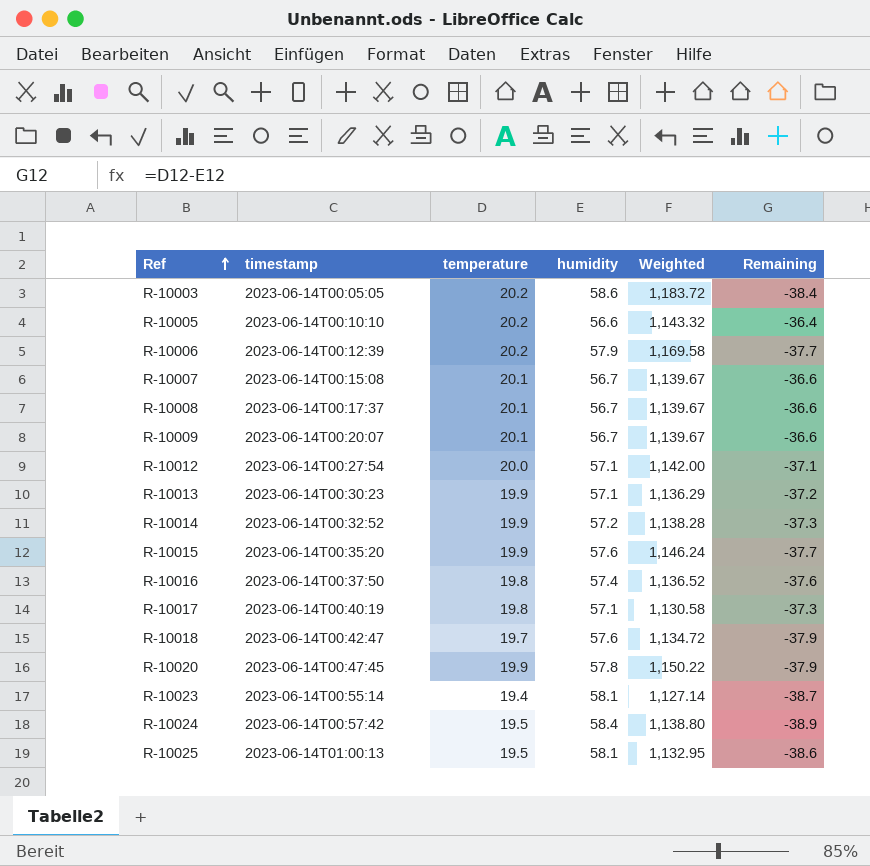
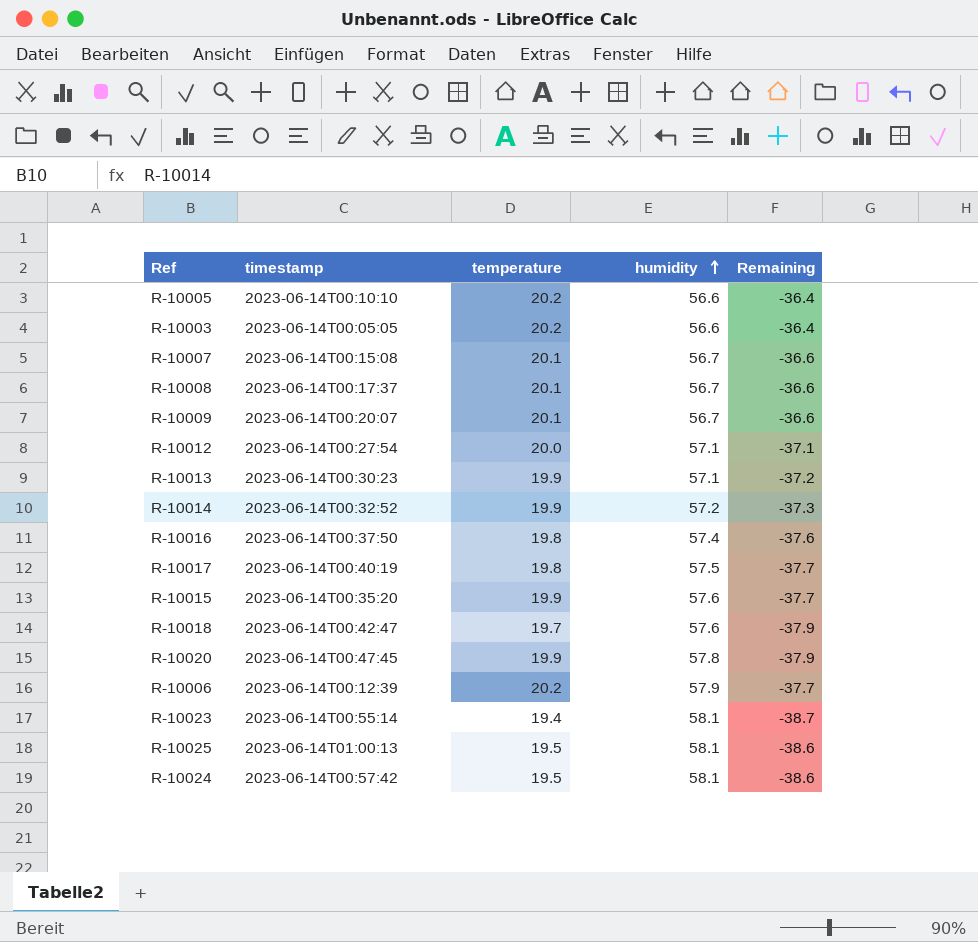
row order: Ref ascending -> humidity ascending
column Weighted | formula: [temperature] * [humidity] -> none
R-10003 | humidity: 58.6 -> 56.6
R-10003 | Remaining: -38.4 -> -36.4
R-10017 | humidity: 57.1 -> 57.5
R-10017 | Remaining: -37.3 -> -37.7
R-10024 | humidity: 58.4 -> 58.1
R-10024 | Remaining: -38.9 -> -38.6

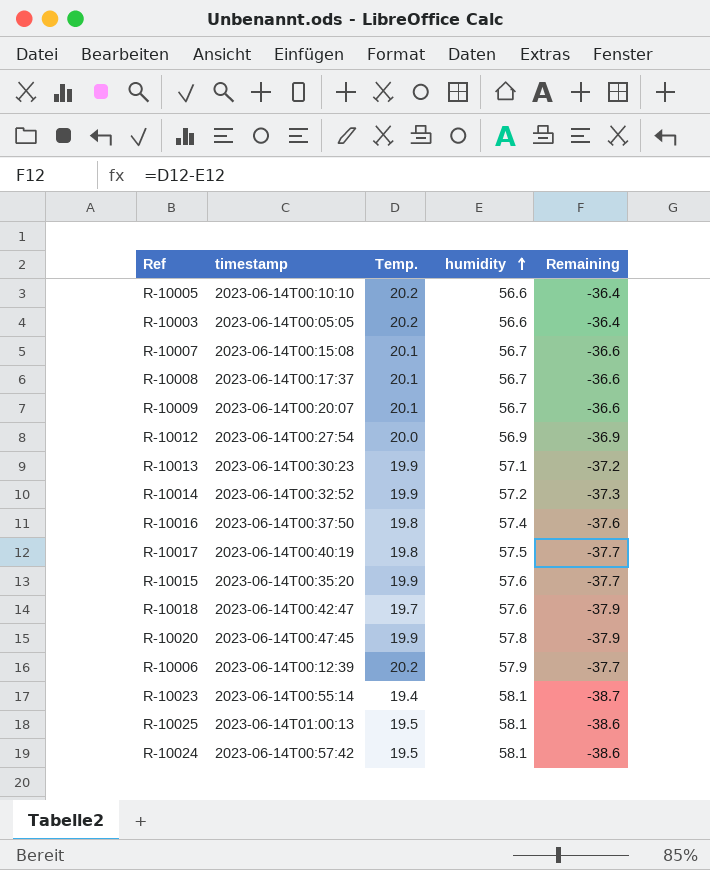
column name: temperature -> Temp.
R-10012 | humidity: 57.1 -> 56.9
R-10012 | Remaining: -37.1 -> -36.9

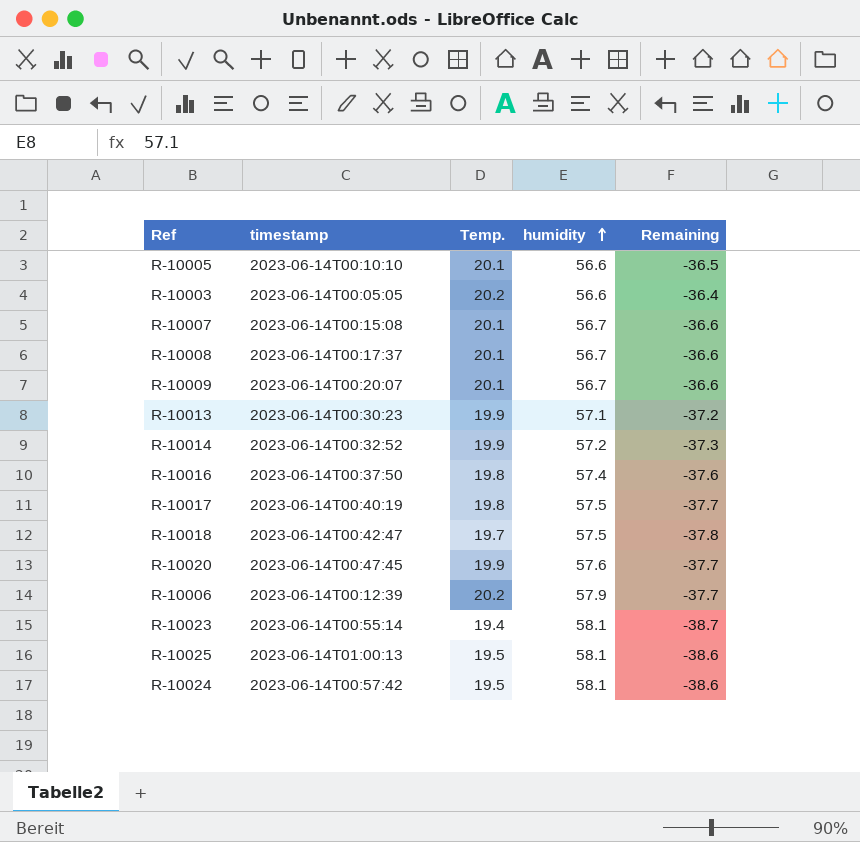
row R-10012: 2023-06-14T00:27:54 | 20.0 | 56.9 | -36.9 -> none
row R-10015: 2023-06-14T00:35:20 | 19.9 | 57.6 | -37.7 -> none
R-10005 | Temp.: 20.2 -> 20.1
R-10005 | Remaining: -36.4 -> -36.5
R-10018 | humidity: 57.6 -> 57.5
R-10018 | Remaining: -37.9 -> -37.8
R-10020 | humidity: 57.8 -> 57.6
R-10020 | Remaining: -37.9 -> -37.7

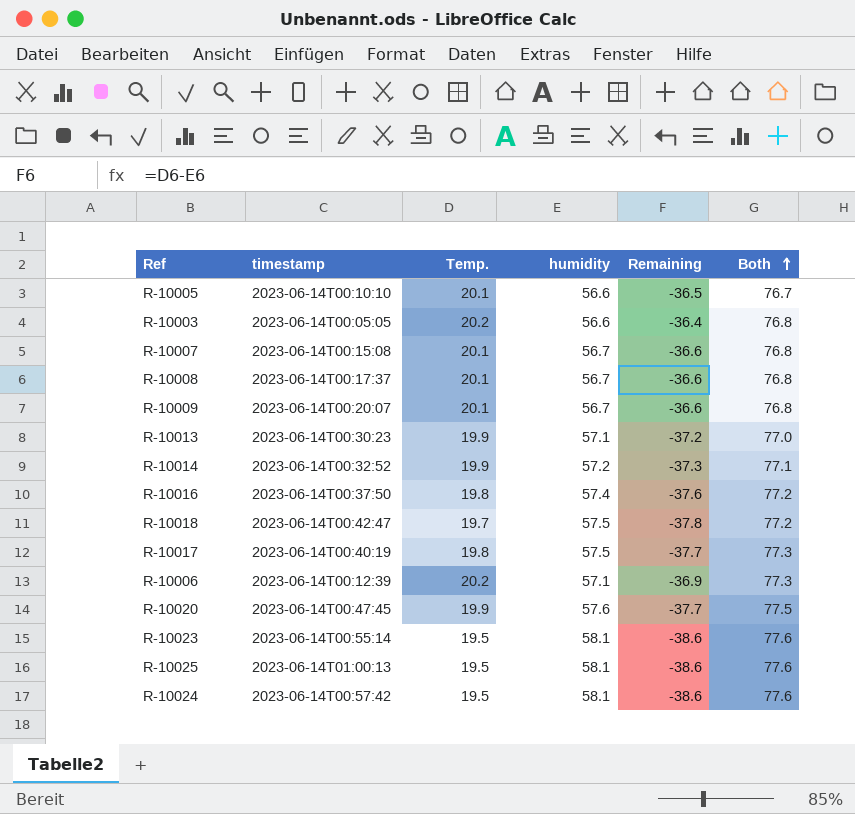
row order: humidity ascending -> Both ascending
column Both | formula: none -> [Temp.] + [humidity]
R-10006 | humidity: 57.9 -> 57.1
R-10006 | Remaining: -37.7 -> -36.9
R-10023 | Temp.: 19.4 -> 19.5
R-10023 | Remaining: -38.7 -> -38.6

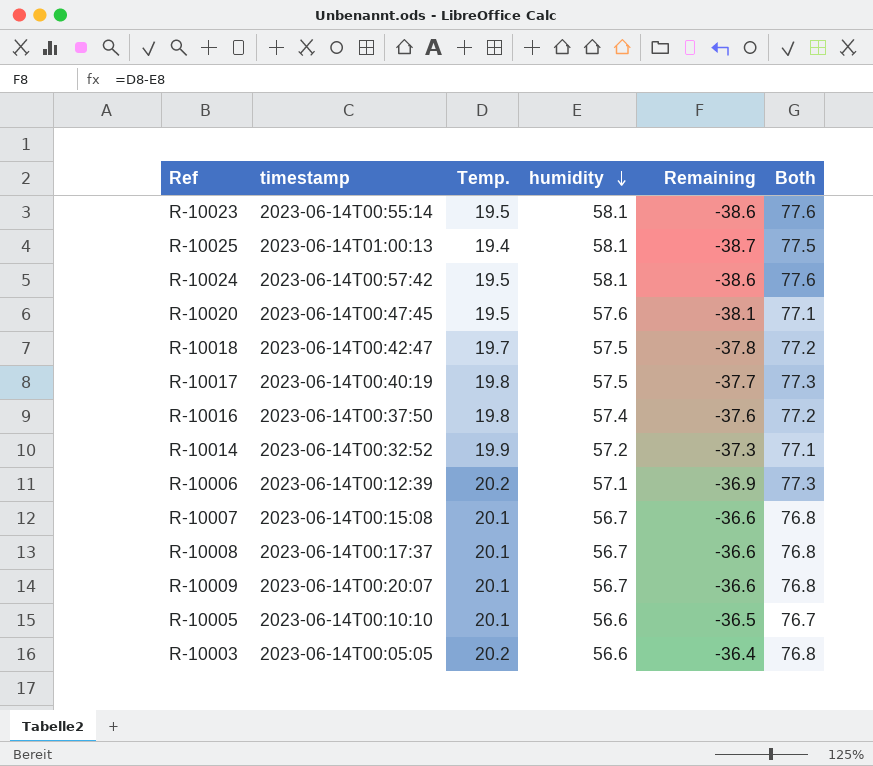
row order: Both ascending -> humidity descending
row R-10013: 2023-06-14T00:30:23 | 19.9 | 57.1 | -37.2 | 77.0 -> none
R-10025 | Temp.: 19.5 -> 19.4
R-10025 | Remaining: -38.6 -> -38.7
R-10025 | Both: 77.6 -> 77.5
R-10020 | Temp.: 19.9 -> 19.5
R-10020 | Remaining: -37.7 -> -38.1
R-10020 | Both: 77.5 -> 77.1

